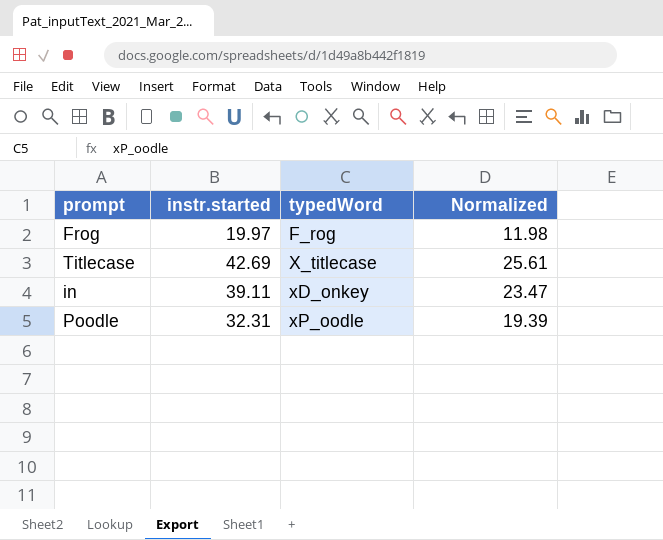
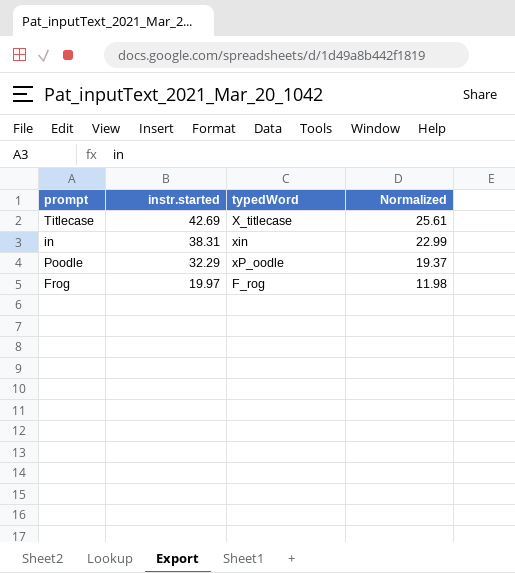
row order: typedWord ascending -> instr.started descending
in | instr.started: 39.11 -> 38.31
in | typedWord: xD_onkey -> xin
in | Normalized: 23.47 -> 22.99
Poodle | instr.started: 32.31 -> 32.29
Poodle | Normalized: 19.39 -> 19.37

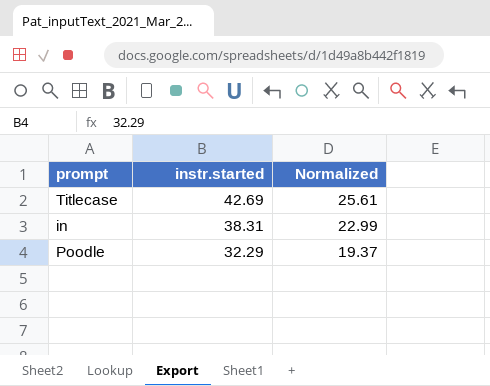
column typedWord | position: 3 -> none
row Frog: 19.97 | F_rog | 11.98 -> none

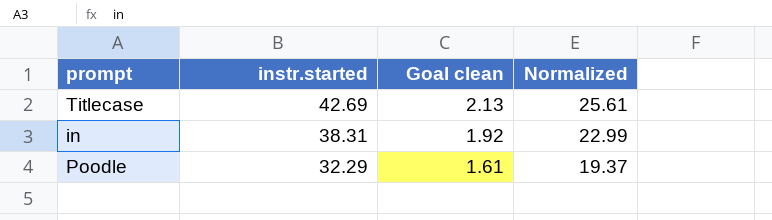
column Goal clean | formula: none -> [instr.started] * 0.05

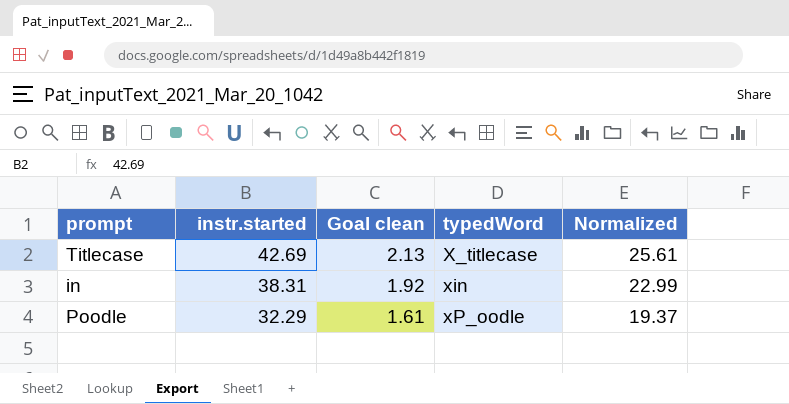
column typedWord | position: none -> 4

